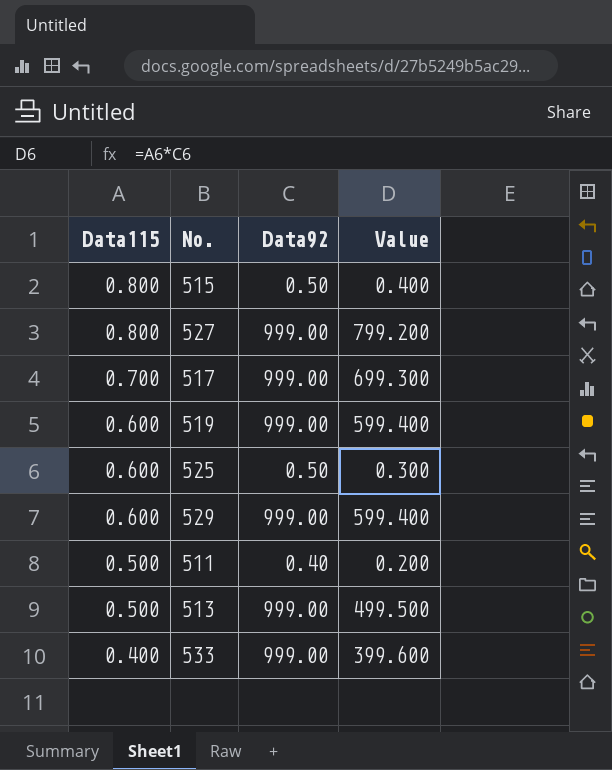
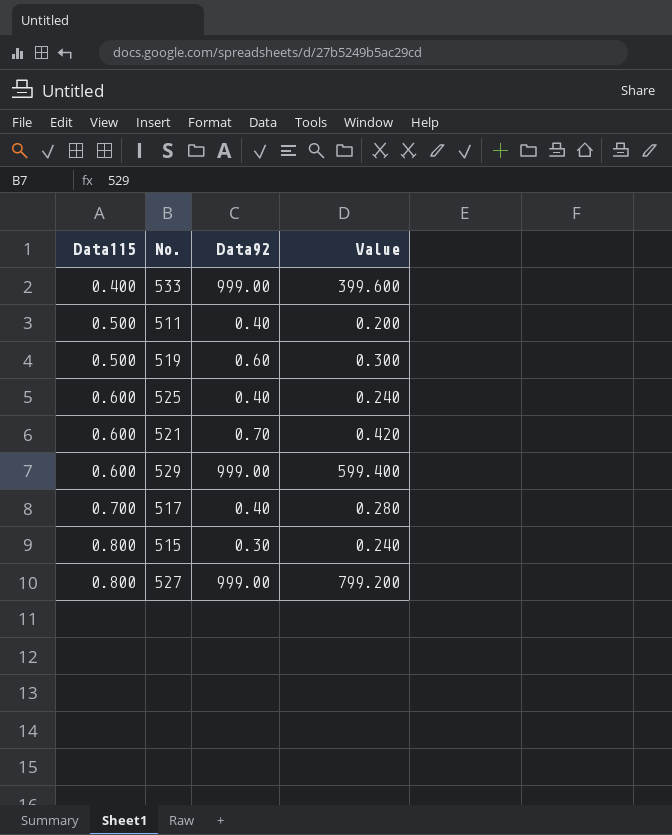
row order: Data115 descending -> Data115 ascending
row 513: 0.500 | 999.00 | 499.500 -> none
519 | Data115: 0.600 -> 0.500
519 | Data92: 999.00 -> 0.60
519 | Value: 599.400 -> 0.300
525 | Data92: 0.50 -> 0.40
525 | Value: 0.300 -> 0.240
row 521: none -> 0.600 | 0.70 | 0.420
517 | Data92: 999.00 -> 0.40
517 | Value: 699.300 -> 0.280
515 | Data92: 0.50 -> 0.30
515 | Value: 0.400 -> 0.240

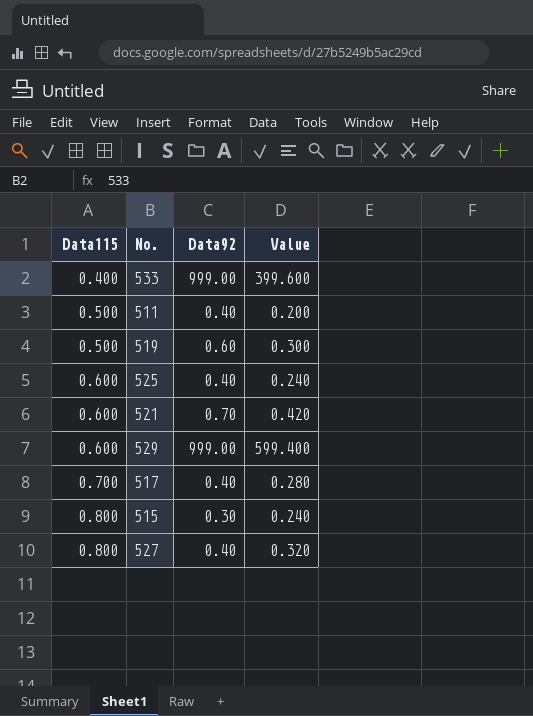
527 | Data92: 999.00 -> 0.40
527 | Value: 799.200 -> 0.320

